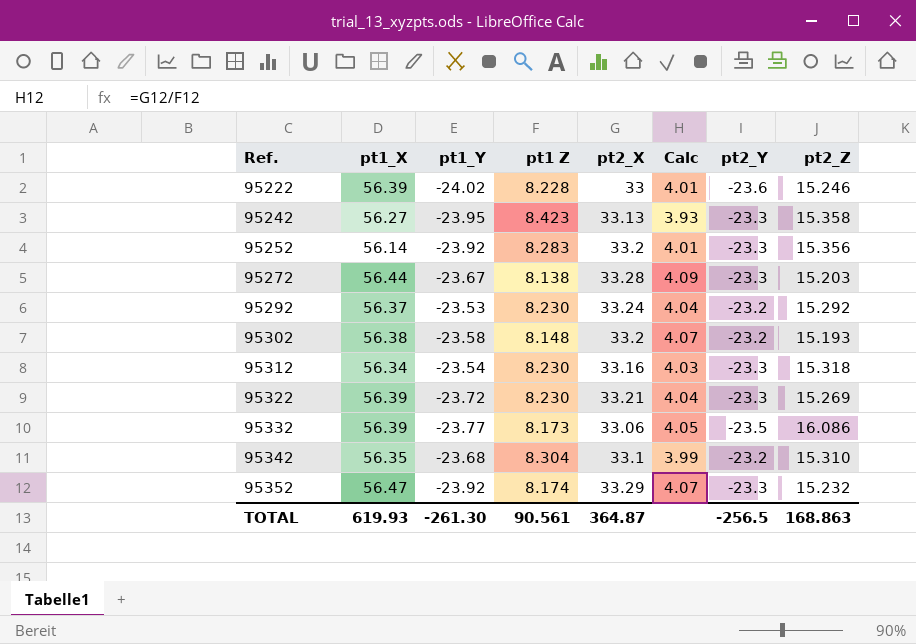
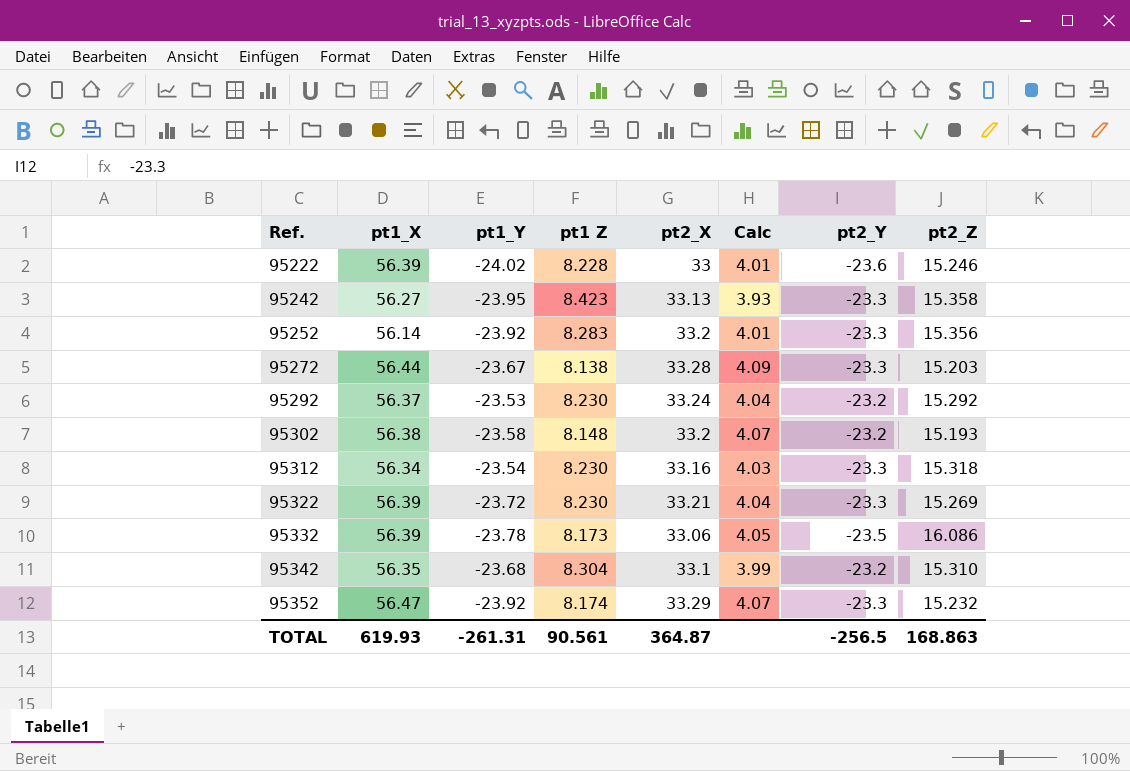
95332 | pt1_Y: -23.77 -> -23.78
TOTAL | pt1_Y: -261.30 -> -261.31

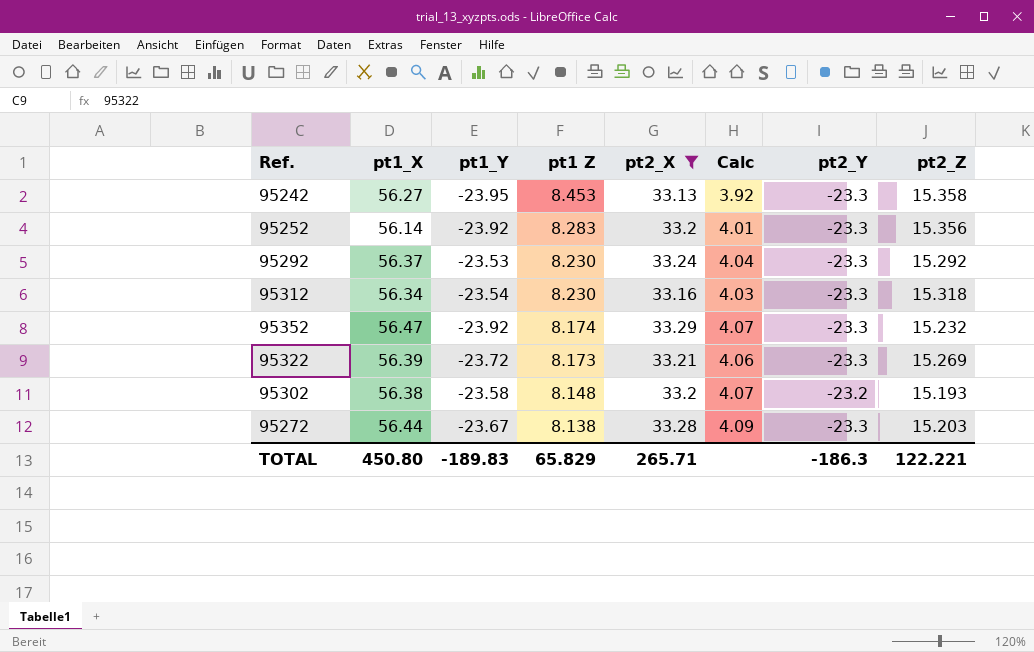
filter: none -> pt2_X >= 33.13
row order: Ref. ascending -> pt1 Z descending
95242 | pt1 Z: 8.423 -> 8.453
95242 | Calc: 3.93 -> 3.92
95292 | pt2_Y: -23.2 -> -23.3
95322 | pt1 Z: 8.230 -> 8.173
95322 | Calc: 4.04 -> 4.06
TOTAL | pt1_X: 619.93 -> 450.80
TOTAL | pt1_Y: -261.31 -> -189.83
TOTAL | pt1 Z: 90.561 -> 65.829
TOTAL | pt2_X: 364.87 -> 265.71
TOTAL | pt2_Y: -256.5 -> -186.3
TOTAL | pt2_Z: 168.863 -> 122.221

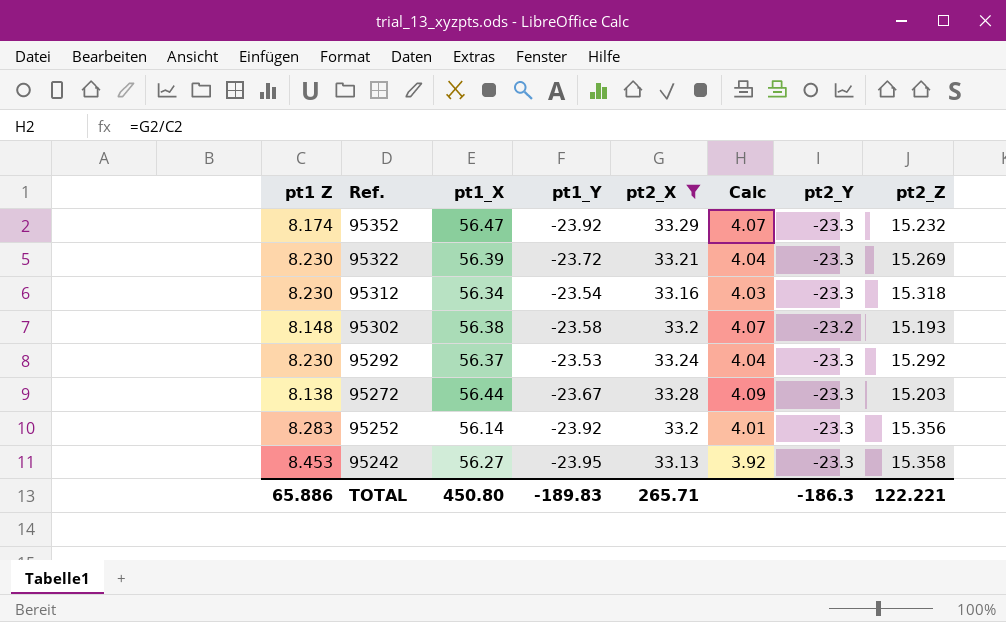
row order: pt1 Z descending -> Ref. descending
column pt1 Z | position: 4 -> 1
95322 | pt1 Z: 8.173 -> 8.230
95322 | Calc: 4.06 -> 4.04
TOTAL | pt1 Z: 65.829 -> 65.886

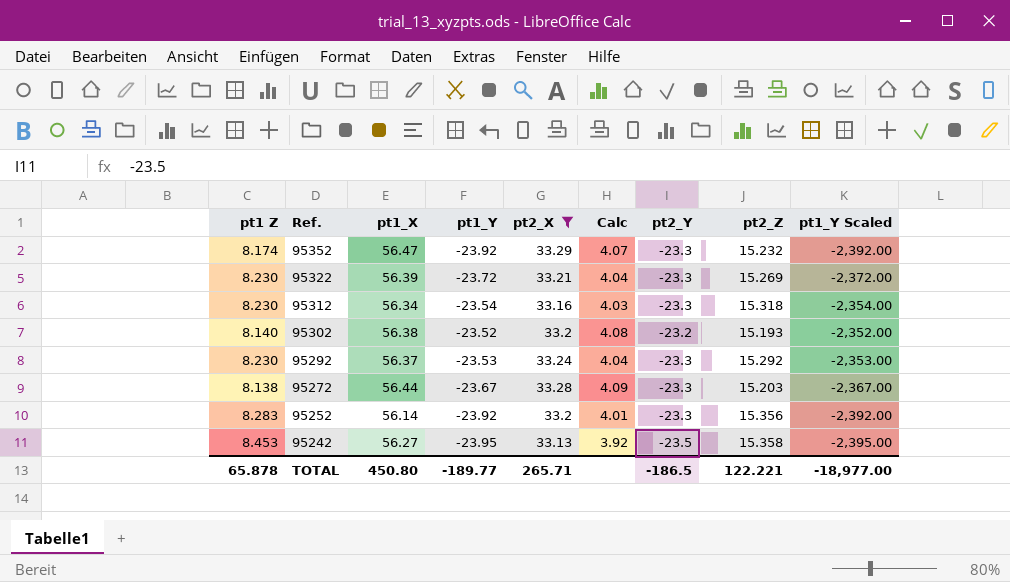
column pt1_Y Scaled | formula: none -> [pt1_Y] * 100
95302 | pt1 Z: 8.148 -> 8.140
95302 | pt1_Y: -23.58 -> -23.52
95302 | Calc: 4.07 -> 4.08
95242 | pt2_Y: -23.3 -> -23.5
TOTAL | pt1 Z: 65.886 -> 65.878
TOTAL | pt1_Y: -189.83 -> -189.77
TOTAL | pt2_Y: -186.3 -> -186.5

